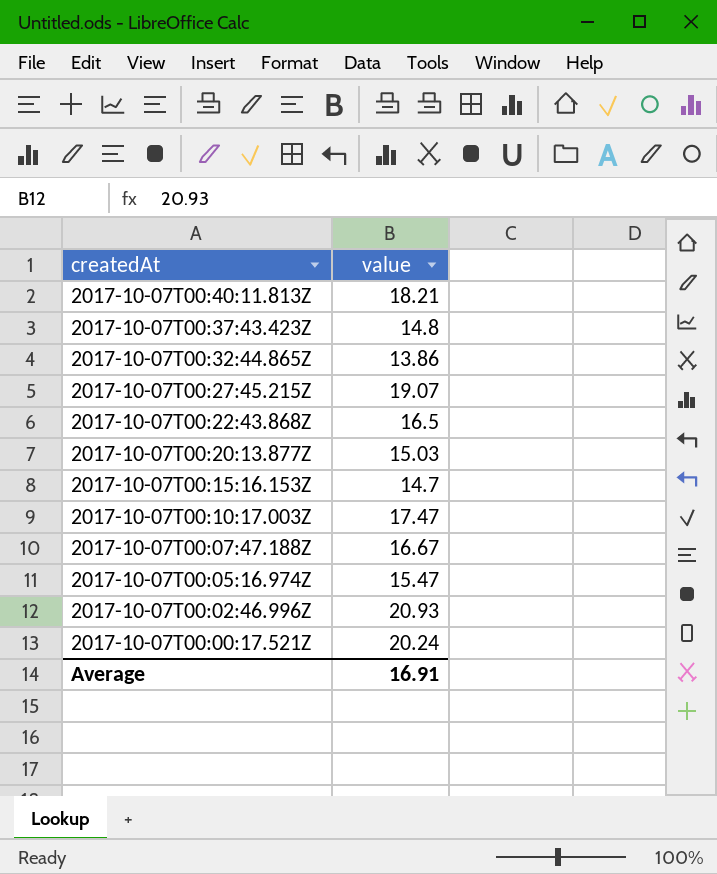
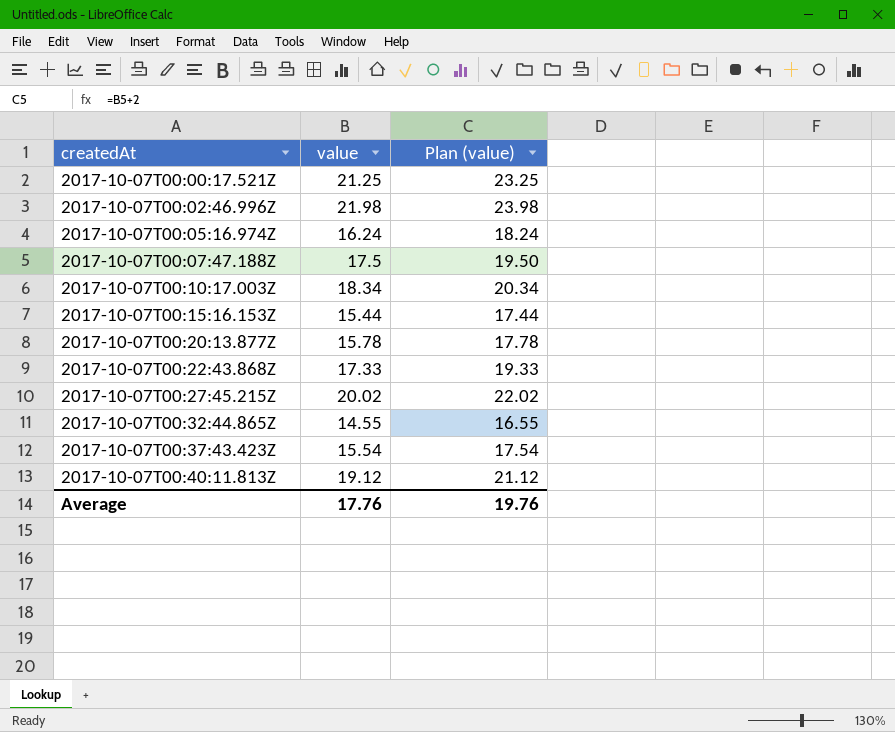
row order: createdAt descending -> createdAt ascending
column Plan (value) | formula: none -> [value] + 2
2017-10-07T00:00:17.521Z | value: 20.24 -> 21.25
2017-10-07T00:02:46.996Z | value: 20.93 -> 21.98
2017-10-07T00:05:16.974Z | value: 15.47 -> 16.24
2017-10-07T00:07:47.188Z | value: 16.67 -> 17.5
2017-10-07T00:10:17.003Z | value: 17.47 -> 18.34
2017-10-07T00:15:16.153Z | value: 14.7 -> 15.44
2017-10-07T00:20:13.877Z | value: 15.03 -> 15.78
2017-10-07T00:22:43.868Z | value: 16.5 -> 17.33
2017-10-07T00:27:45.215Z | value: 19.07 -> 20.02
2017-10-07T00:32:44.865Z | value: 13.86 -> 14.55
2017-10-07T00:37:43.423Z | value: 14.8 -> 15.54
2017-10-07T00:40:11.813Z | value: 18.21 -> 19.12
Average | value: 16.91 -> 17.76

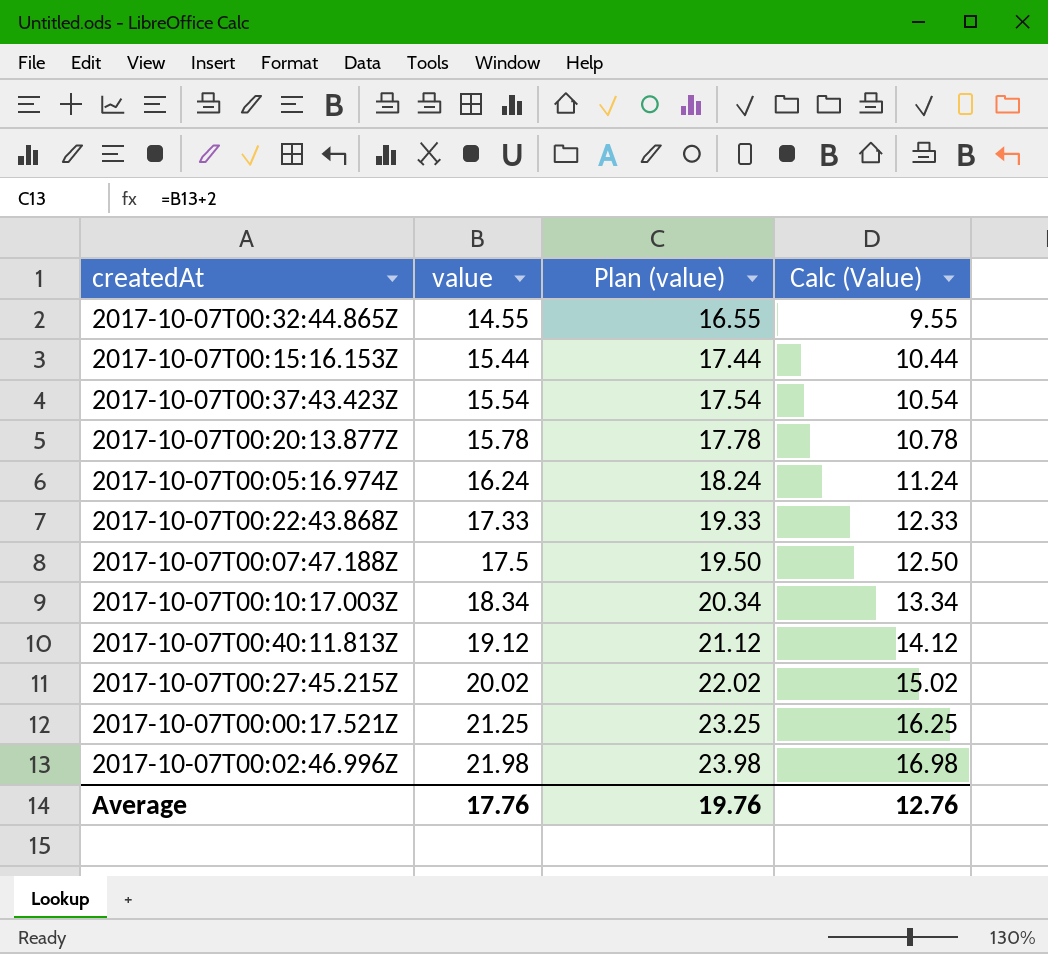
row order: createdAt ascending -> value ascending
column Calc (Value) | formula: none -> [value] - 5

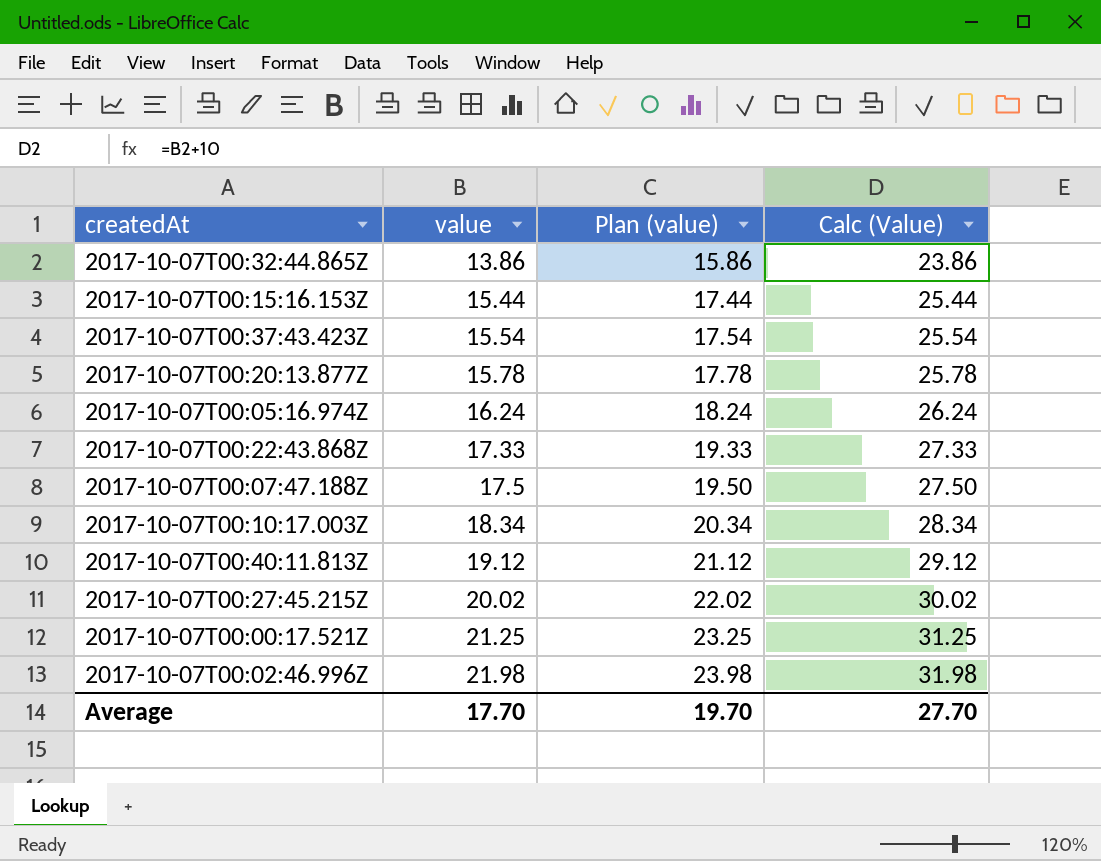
column Calc (Value) | formula: [value] - 5 -> [value] + 10
2017-10-07T00:32:44.865Z | value: 14.55 -> 13.86
2017-10-07T00:32:44.865Z | Plan (value): 16.55 -> 15.86
Average | value: 17.76 -> 17.70
Average | Plan (value): 19.76 -> 19.70
Average | Calc (Value): 12.76 -> 27.70

